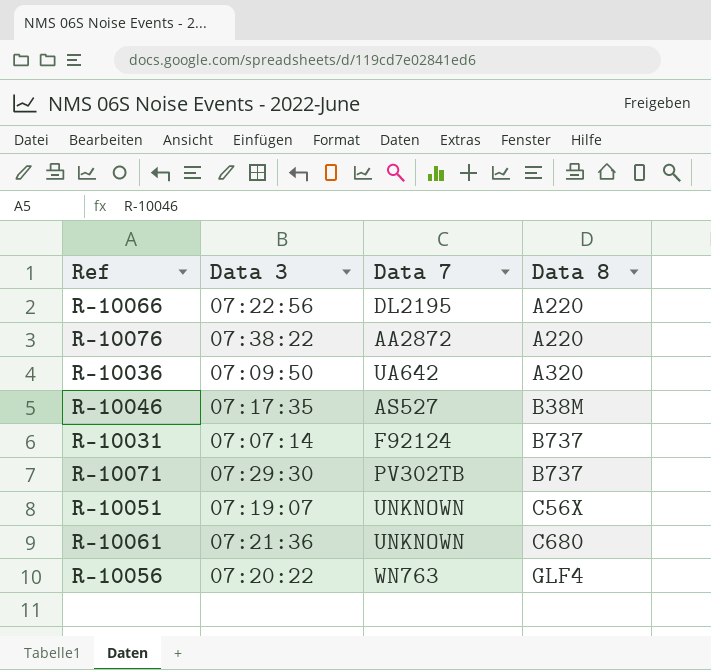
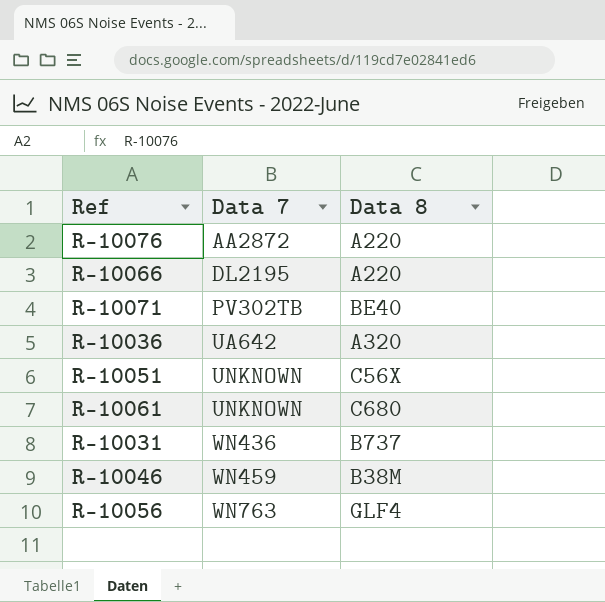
row order: Data 8 ascending -> Data 7 ascending
column Data 3 | position: 2 -> none
R-10071 | Data 8: B737 -> BE40
R-10031 | Data 7: F92124 -> WN436
R-10046 | Data 7: AS527 -> WN459

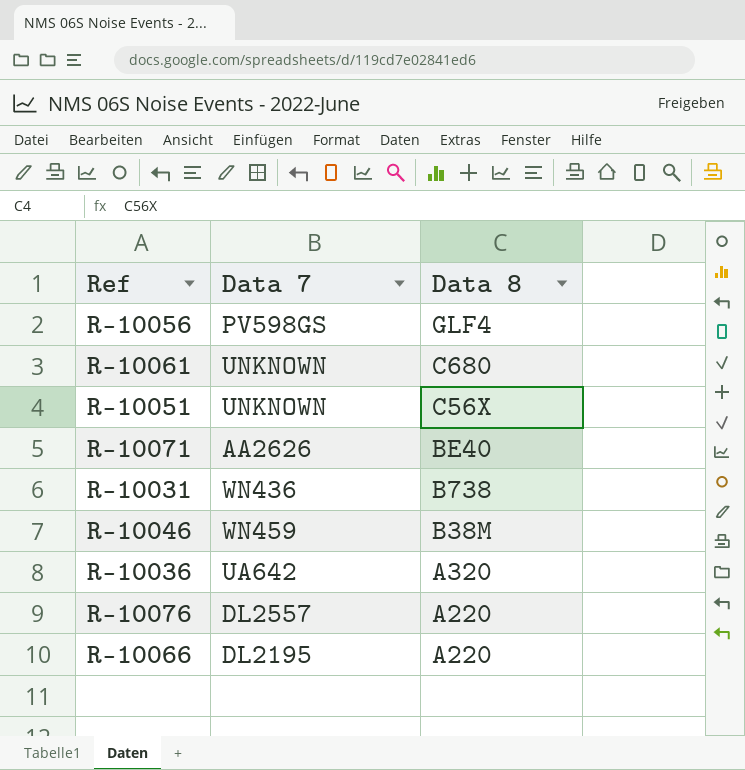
row order: Data 7 ascending -> Data 8 descending
R-10056 | Data 7: WN763 -> PV598GS
R-10071 | Data 7: PV302TB -> AA2626
R-10031 | Data 8: B737 -> B738
R-10076 | Data 7: AA2872 -> DL2557

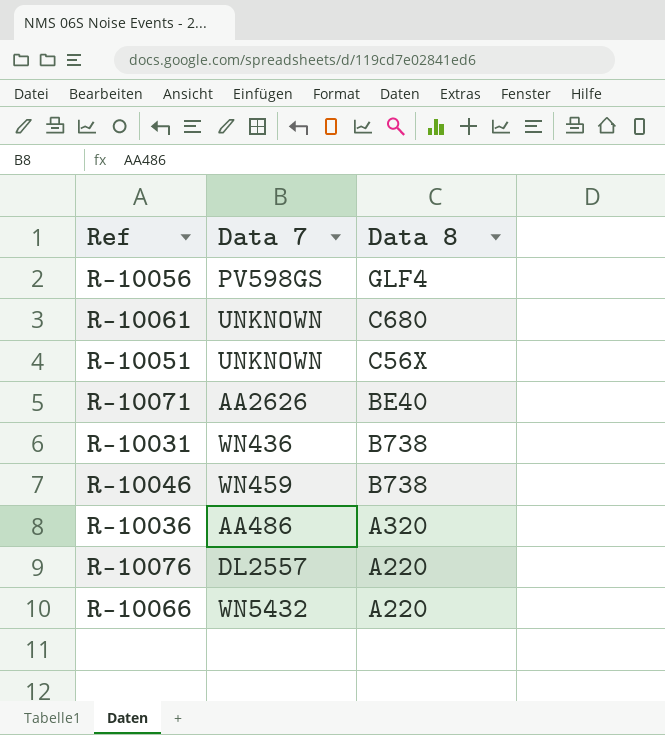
R-10046 | Data 8: B38M -> B738
R-10036 | Data 7: UA642 -> AA486
R-10066 | Data 7: DL2195 -> WN5432

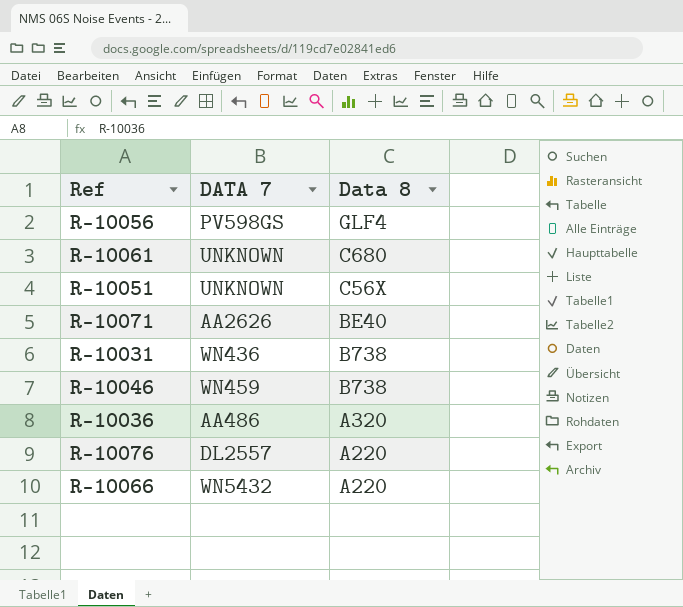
column name: Data 7 -> DATA 7

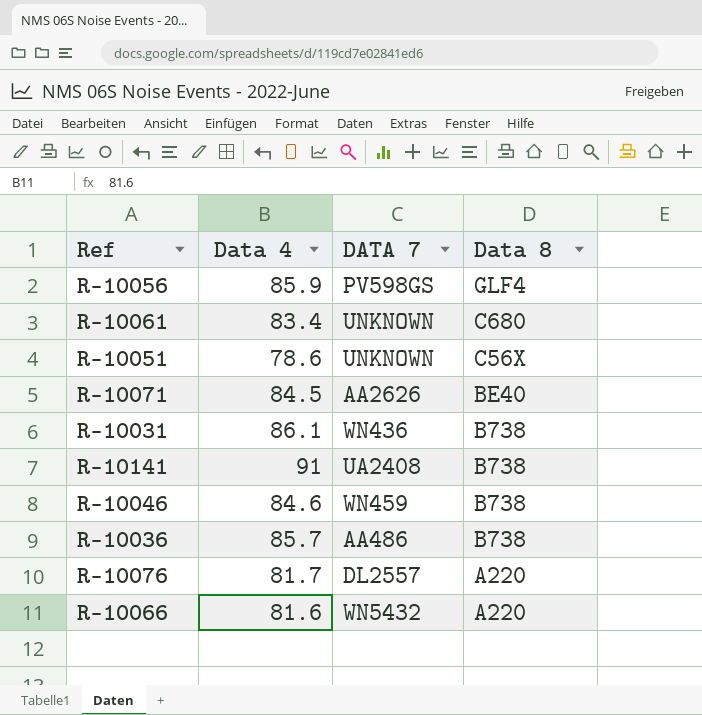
column Data 4 | position: none -> 2
row R-10141: none -> 91 | UA2408 | B738
R-10036 | Data 8: A320 -> B738

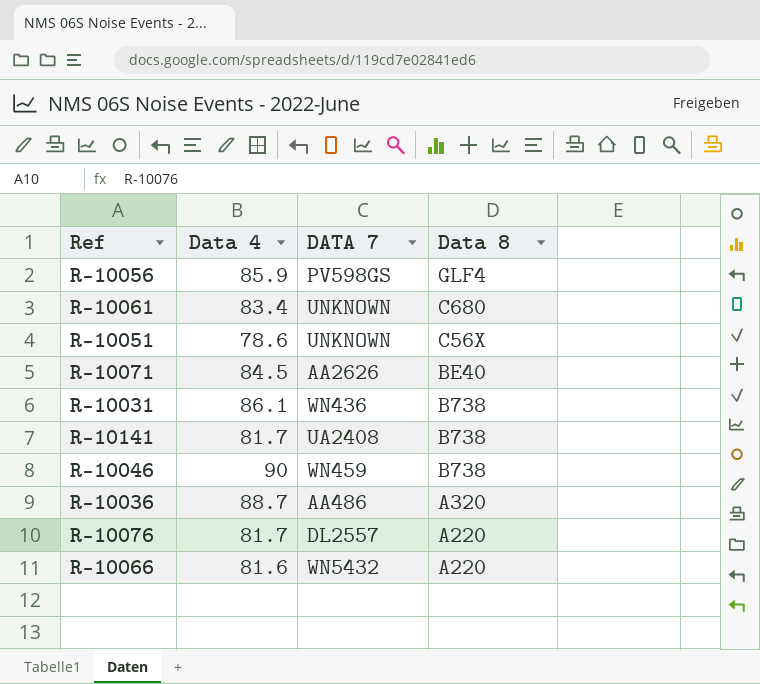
R-10141 | Data 4: 91 -> 81.7
R-10046 | Data 4: 84.6 -> 90
R-10036 | Data 4: 85.7 -> 88.7
R-10036 | Data 8: B738 -> A320

